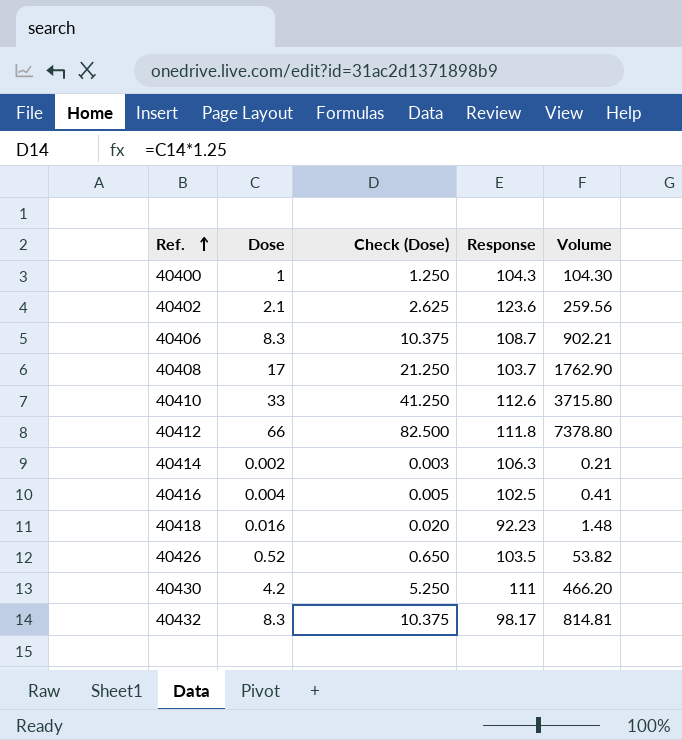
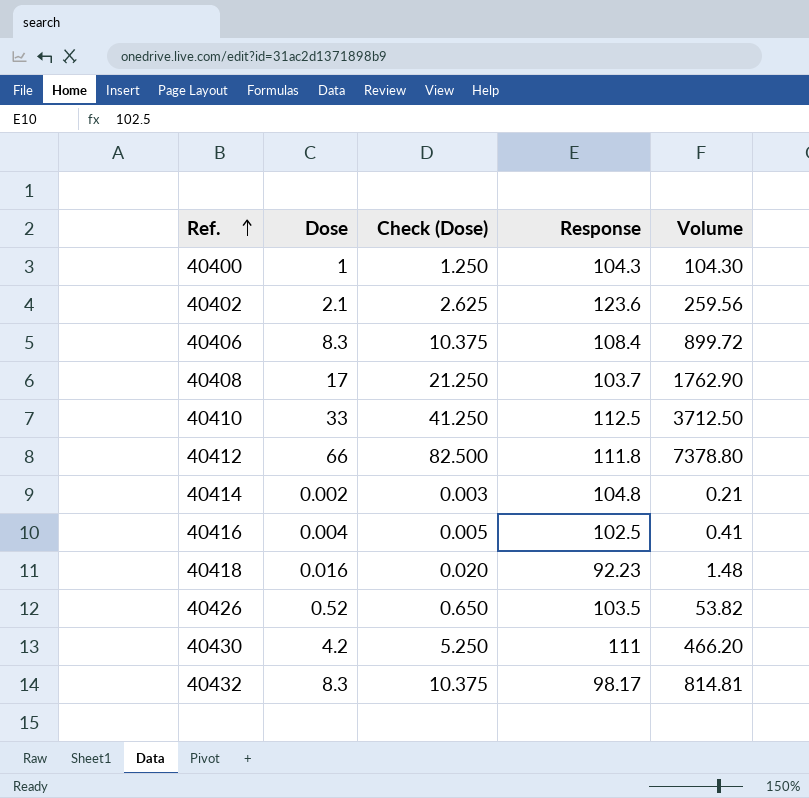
40406 | Response: 108.7 -> 108.4
40406 | Volume: 902.21 -> 899.72
40410 | Response: 112.6 -> 112.5
40410 | Volume: 3715.80 -> 3712.50
40414 | Response: 106.3 -> 104.8

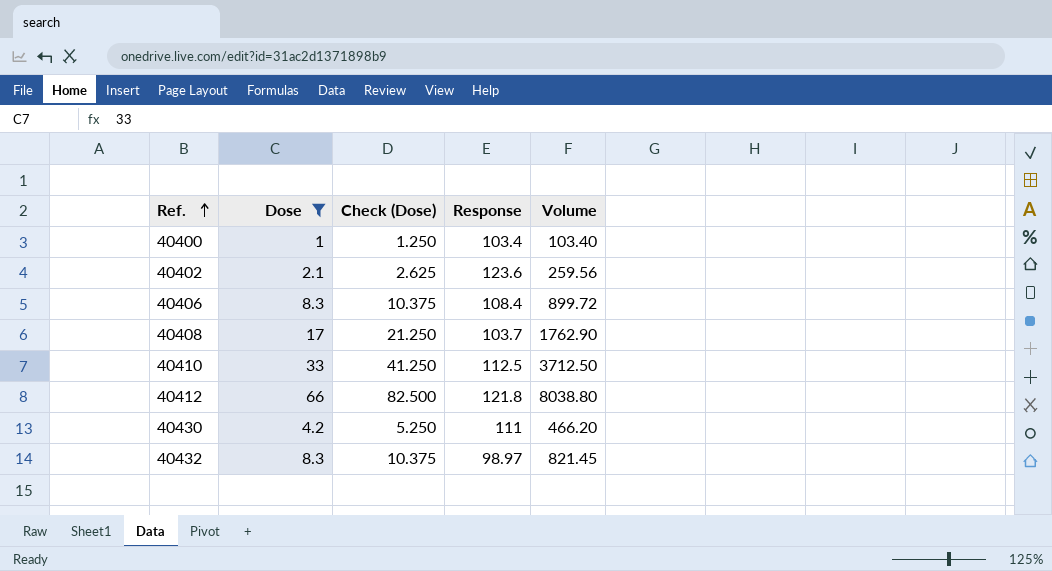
filter: none -> Dose >= 1
40400 | Response: 104.3 -> 103.4
40400 | Volume: 104.30 -> 103.40
40412 | Response: 111.8 -> 121.8
40412 | Volume: 7378.80 -> 8038.80
40432 | Response: 98.17 -> 98.97
40432 | Volume: 814.81 -> 821.45

